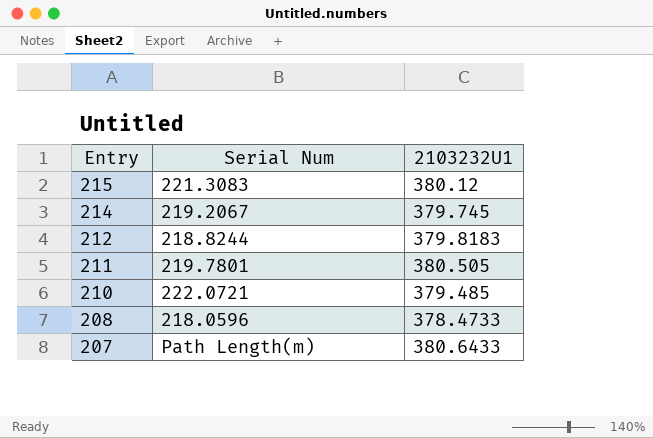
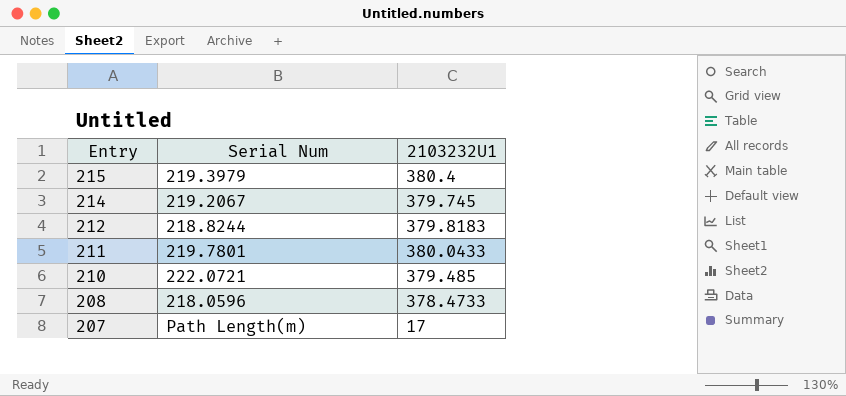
215 | Serial Num: 221.3083 -> 219.3979
215 | 2103232U1: 380.12 -> 380.4
211 | 2103232U1: 380.505 -> 380.0433
207 | 2103232U1: 380.6433 -> 17

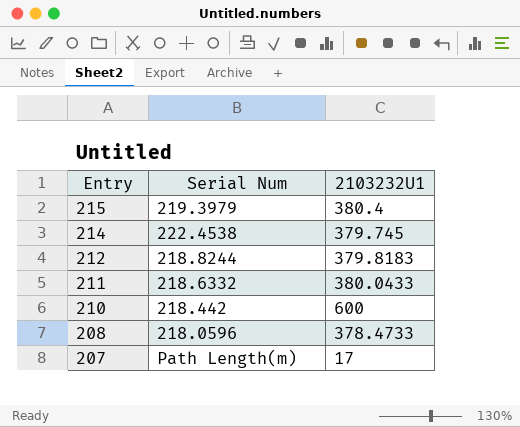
214 | Serial Num: 219.2067 -> 222.4538
211 | Serial Num: 219.7801 -> 218.6332
210 | Serial Num: 222.0721 -> 218.442
210 | 2103232U1: 379.485 -> 600

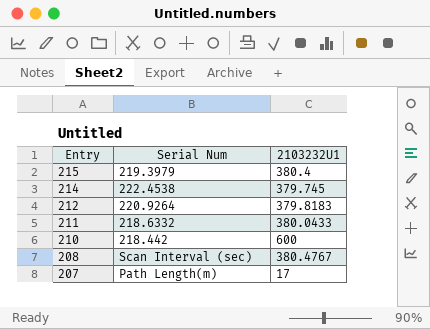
212 | Serial Num: 218.8244 -> 220.9264
208 | Serial Num: 218.0596 -> Scan Interval (sec)
208 | 2103232U1: 378.4733 -> 380.4767

